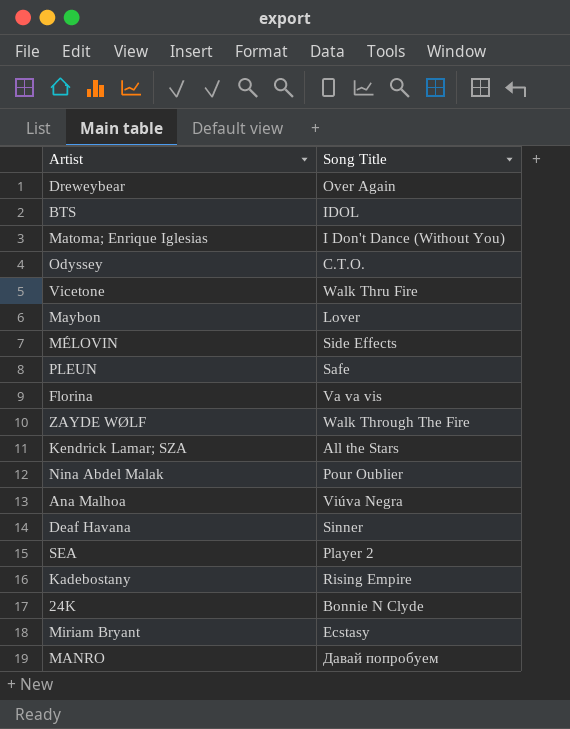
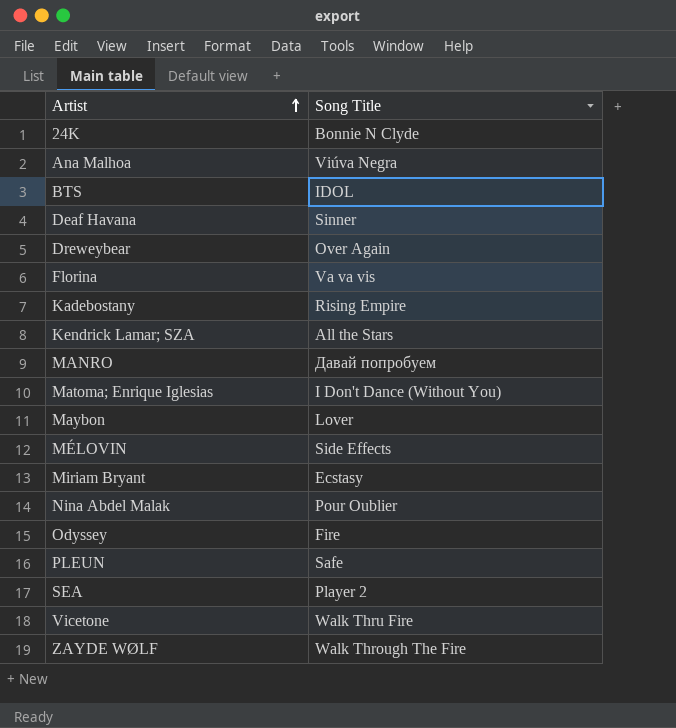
row order: none -> Artist ascending
Odyssey | Song Title: C.T.O. -> Fire

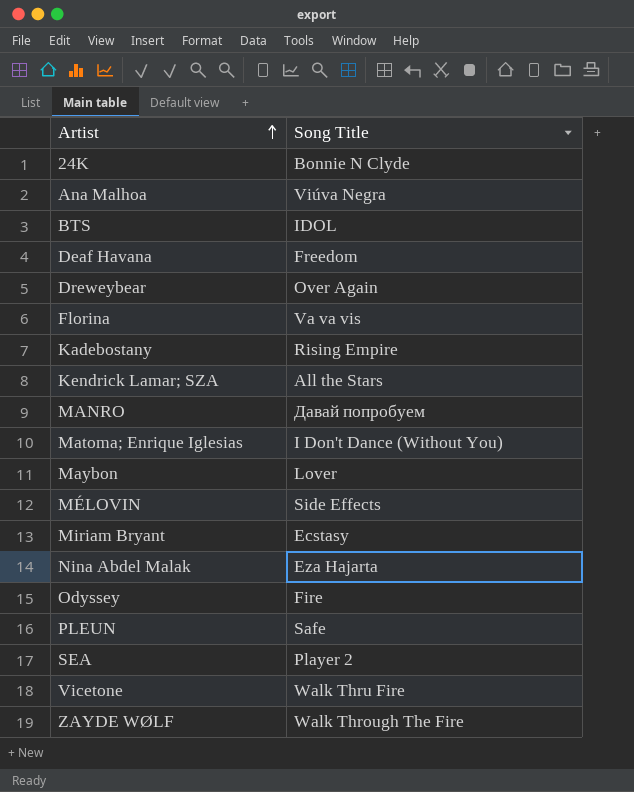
Deaf Havana | Song Title: Sinner -> Freedom
Nina Abdel Malak | Song Title: Pour Oublier -> Eza Hajarta

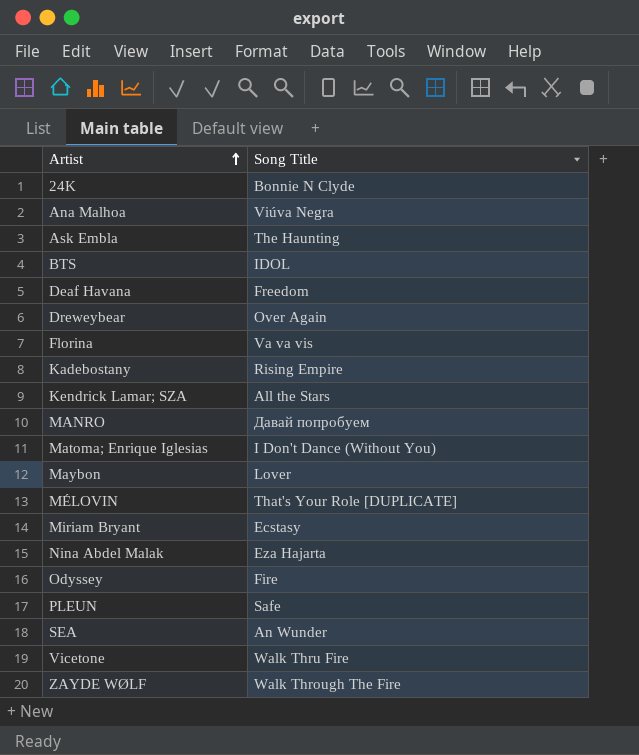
row Ask Embla: none -> The Haunting
MÉLOVIN | Song Title: Side Effects -> That's Your Role [DUPLICATE]
SEA | Song Title: Player 2 -> An Wunder

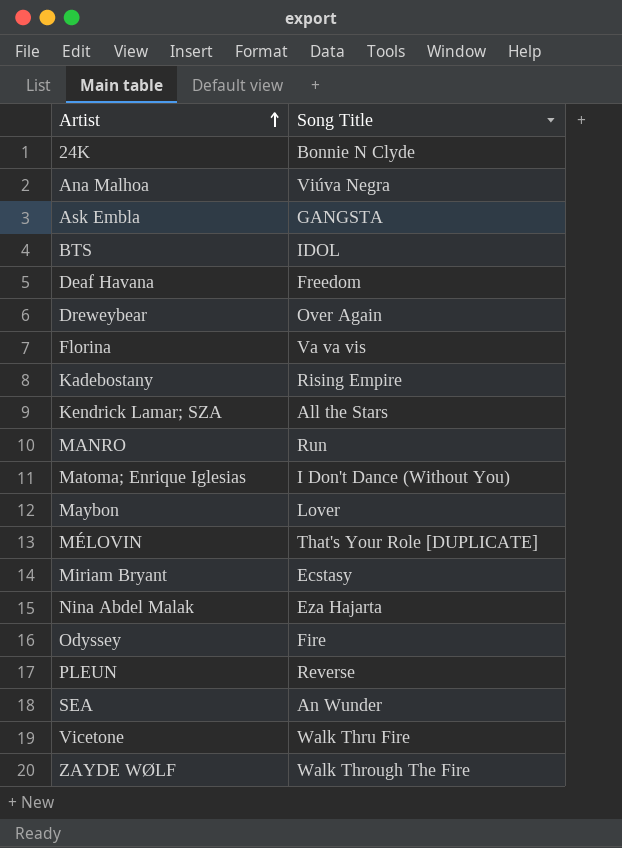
Ask Embla | Song Title: The Haunting -> GANGSTA
MANRO | Song Title: Давай попробуем -> Run
PLEUN | Song Title: Safe -> Reverse

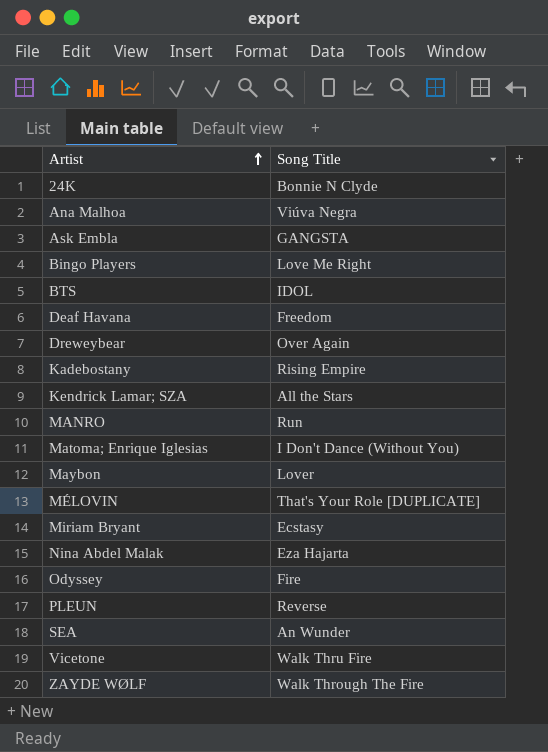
row Florina: Va va vis -> none
row Bingo Players: none -> Love Me Right

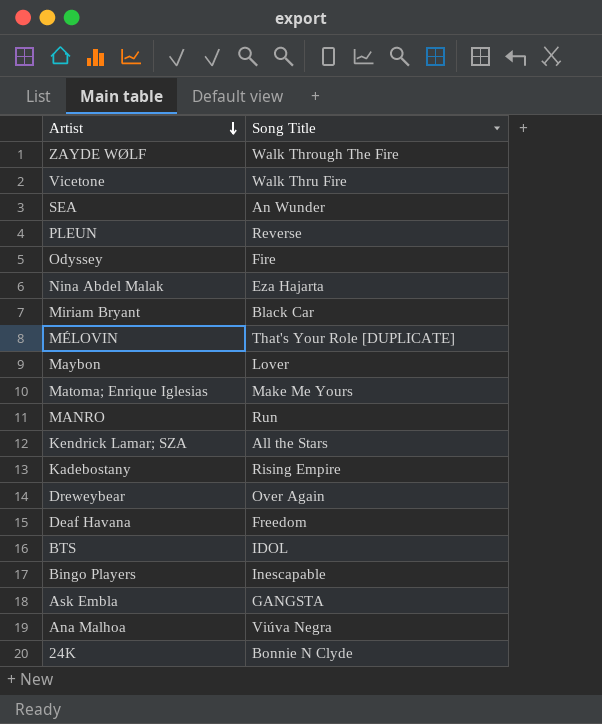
row order: Artist ascending -> Artist descending
Miriam Bryant | Song Title: Ecstasy -> Black Car
Matoma; Enrique Iglesias | Song Title: I Don't Dance (Without You) -> Make Me Yours
Bingo Players | Song Title: Love Me Right -> Inescapable

